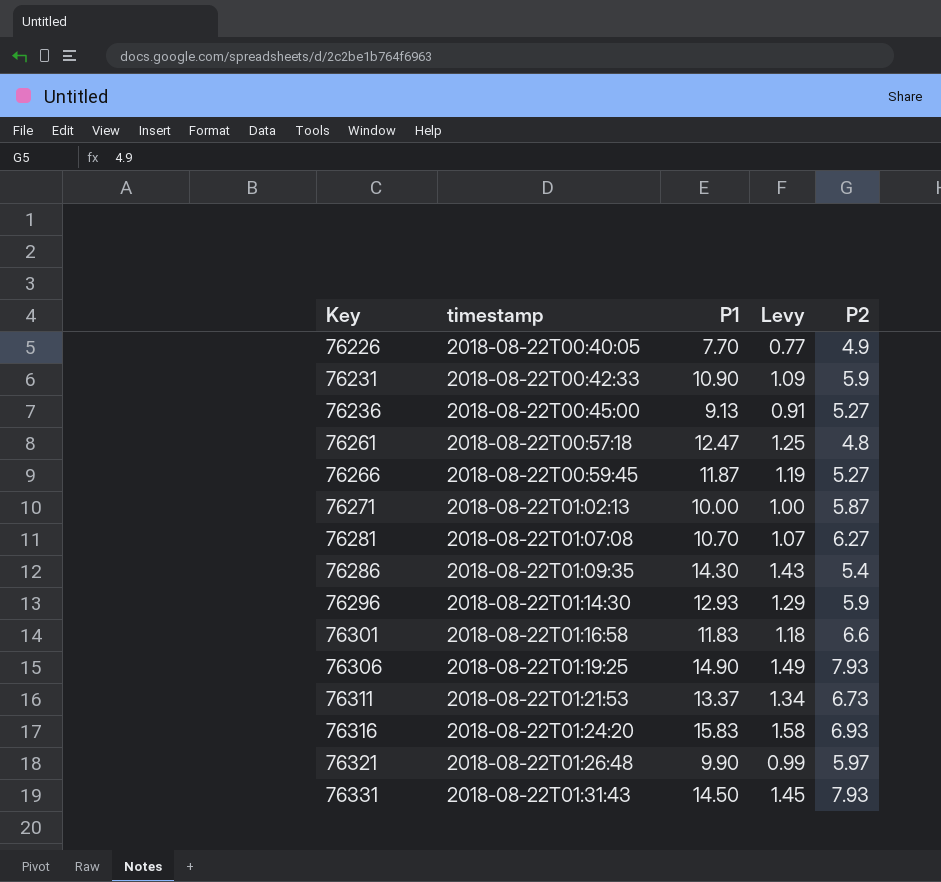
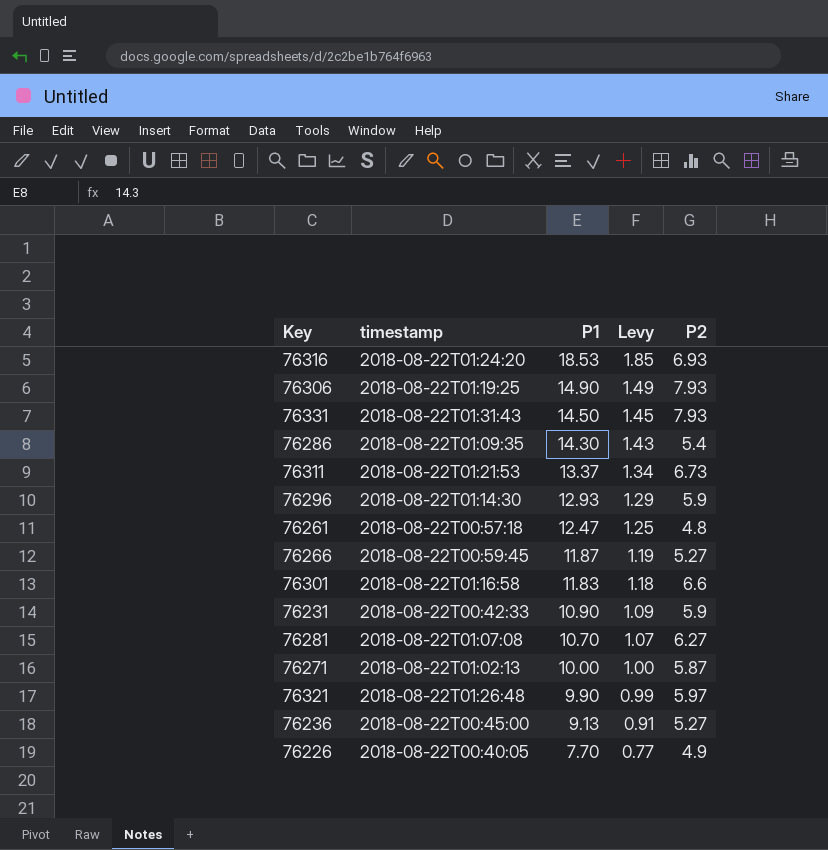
row order: Key ascending -> P1 descending
76316 | P1: 15.83 -> 18.53
76316 | Levy: 1.58 -> 1.85

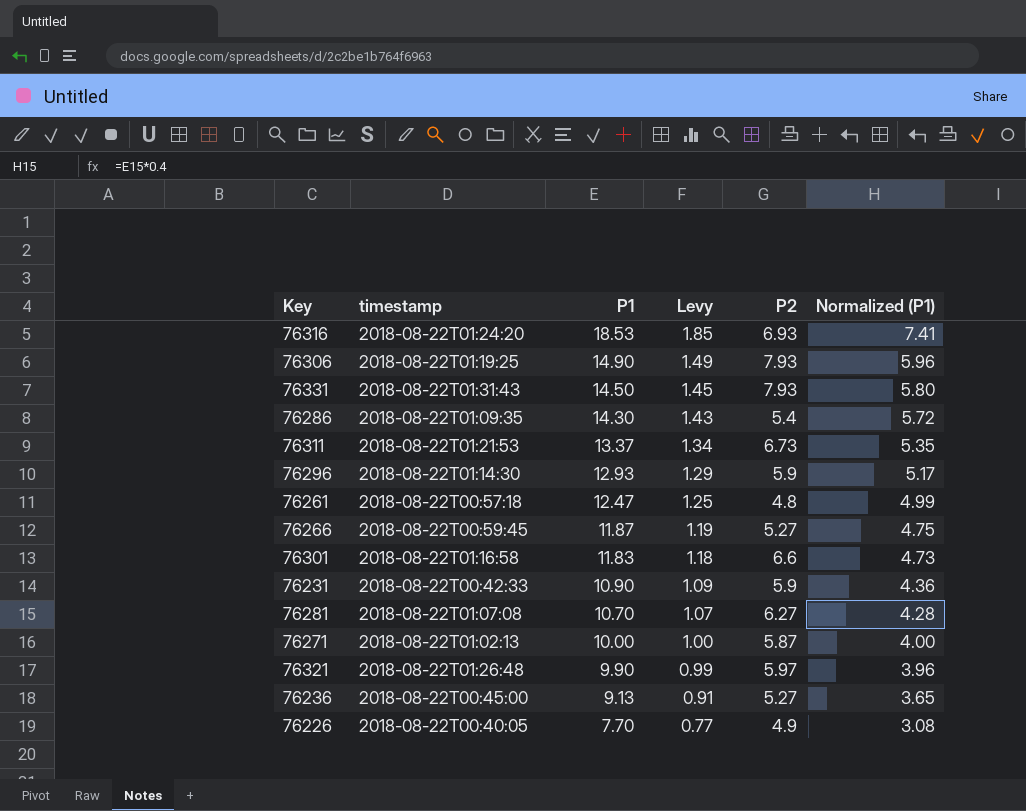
column Normalized (P1) | formula: none -> [P1] * 0.4

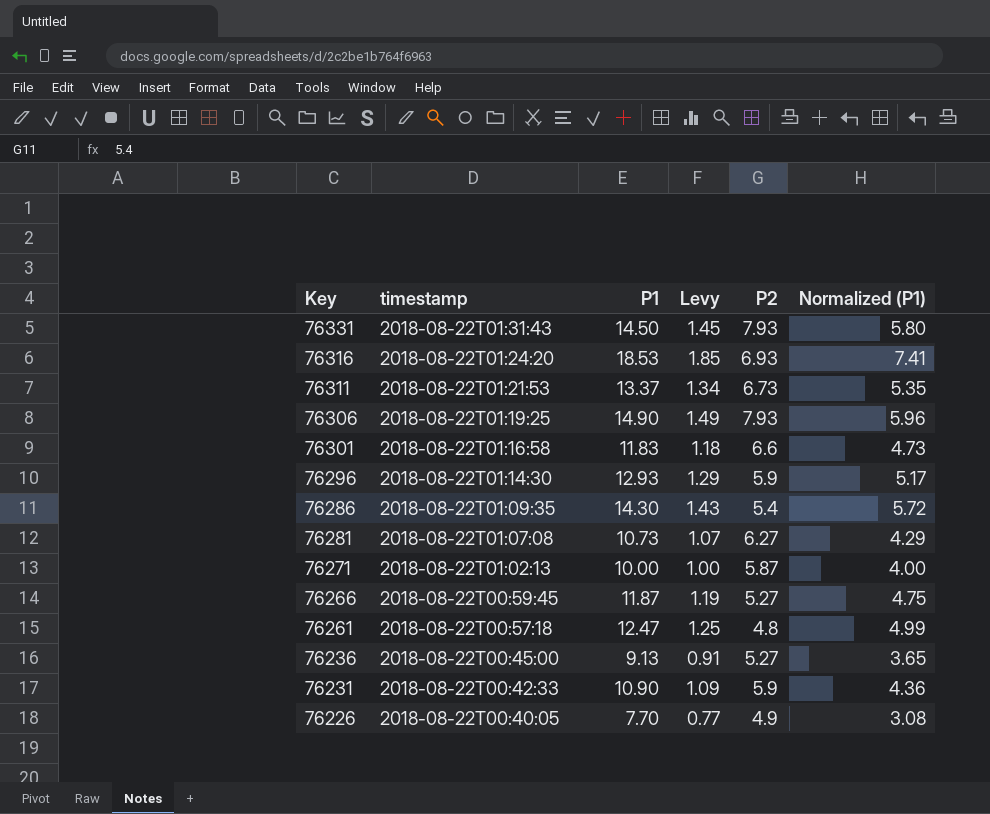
row order: P1 descending -> Key descending
row 76321: 2018-08-22T01:26:48 | 9.90 | 0.99 | 5.97 | 3.96 -> none
76281 | P1: 10.70 -> 10.73
76281 | Normalized (P1): 4.28 -> 4.29

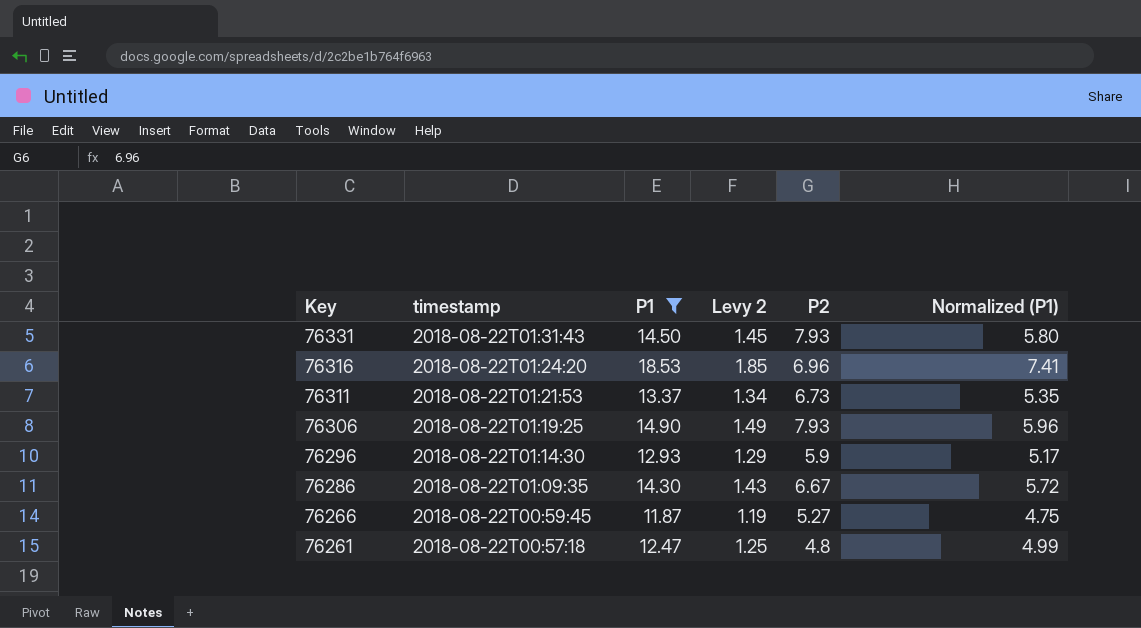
filter: none -> P1 >= 11.87
column name: Levy -> Levy 2
76316 | P2: 6.93 -> 6.96
76286 | P2: 5.4 -> 6.67

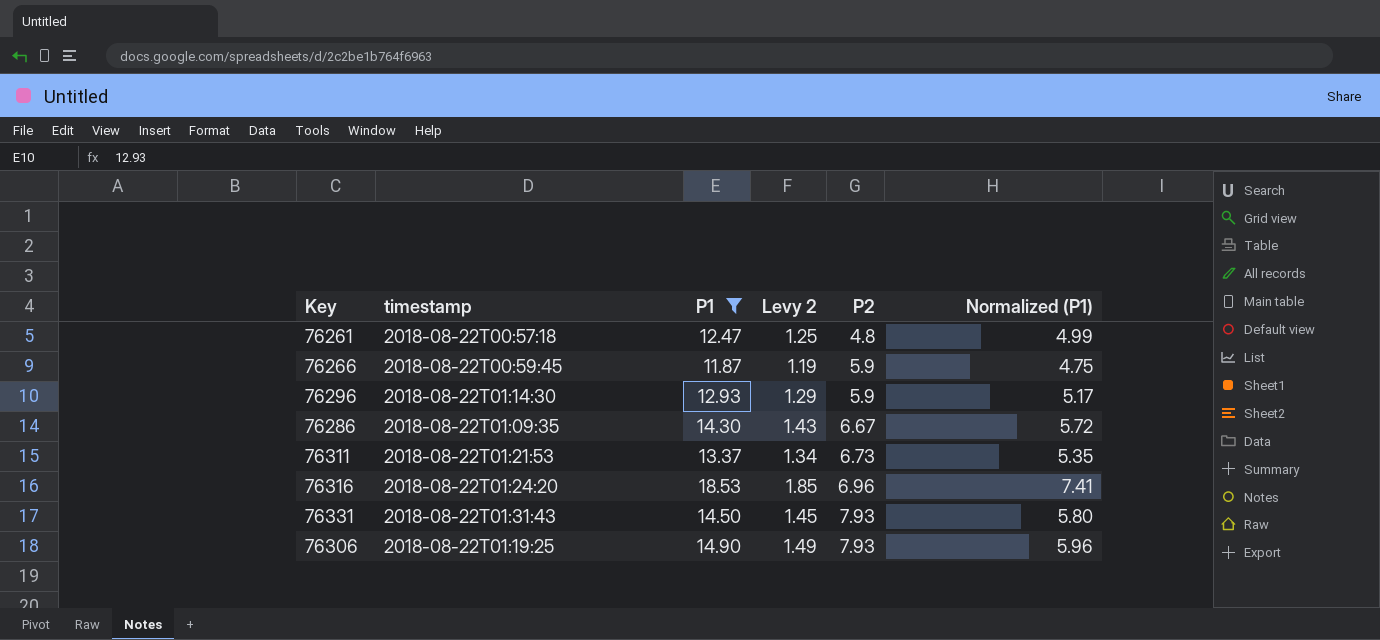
row order: Key descending -> P2 ascending
76266 | P2: 5.27 -> 5.9

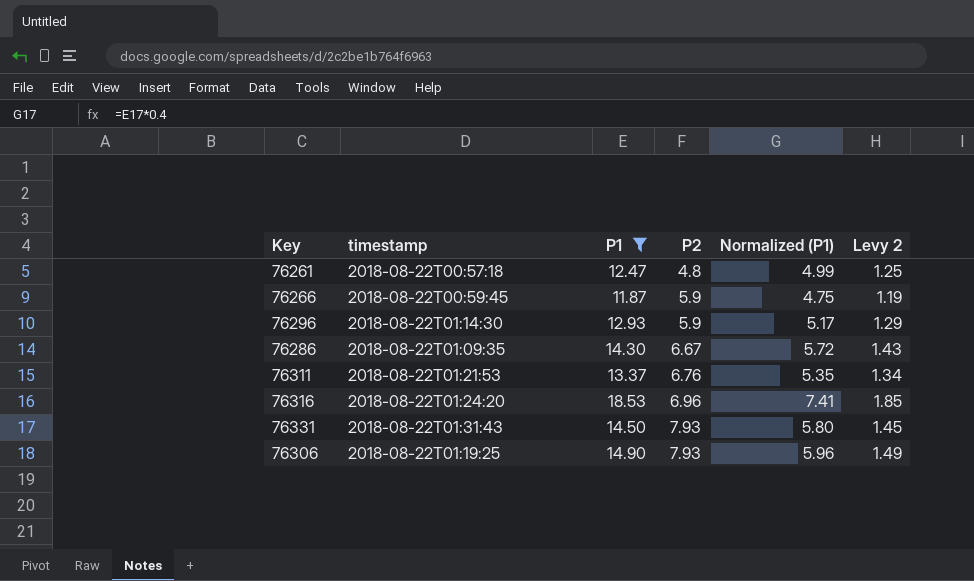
column Levy 2 | position: 4 -> 6
76311 | P2: 6.73 -> 6.76

